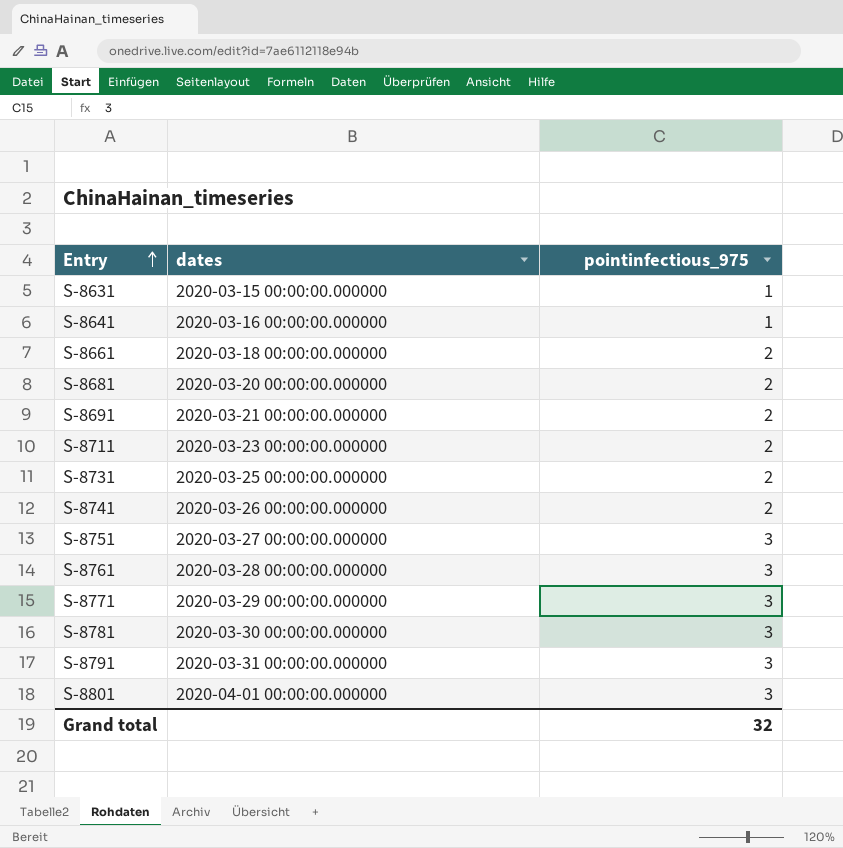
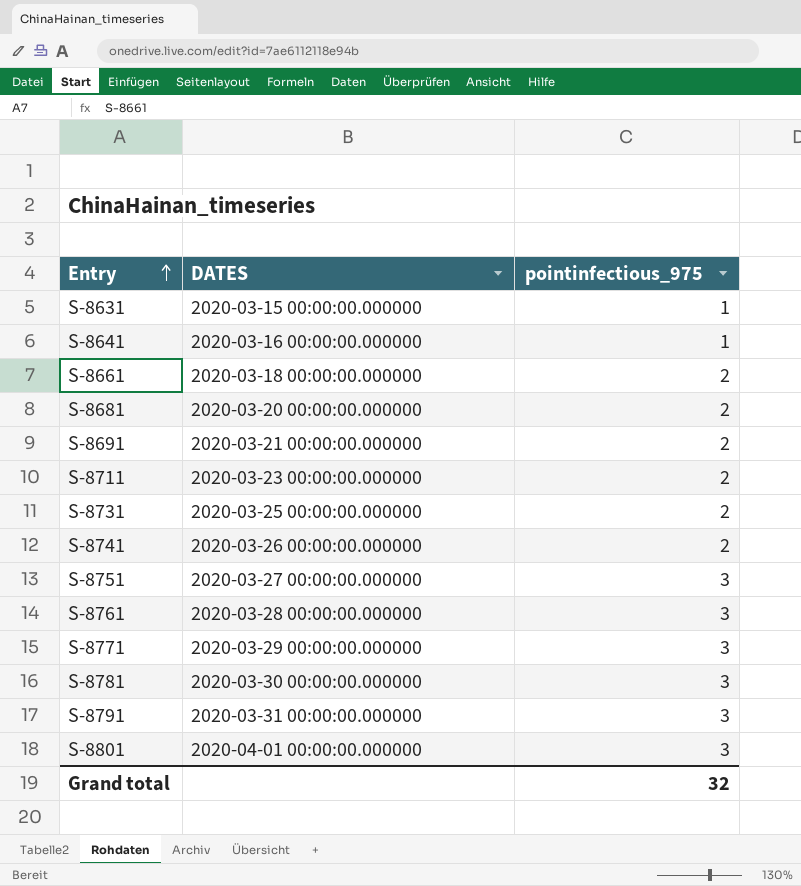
column name: dates -> DATES

